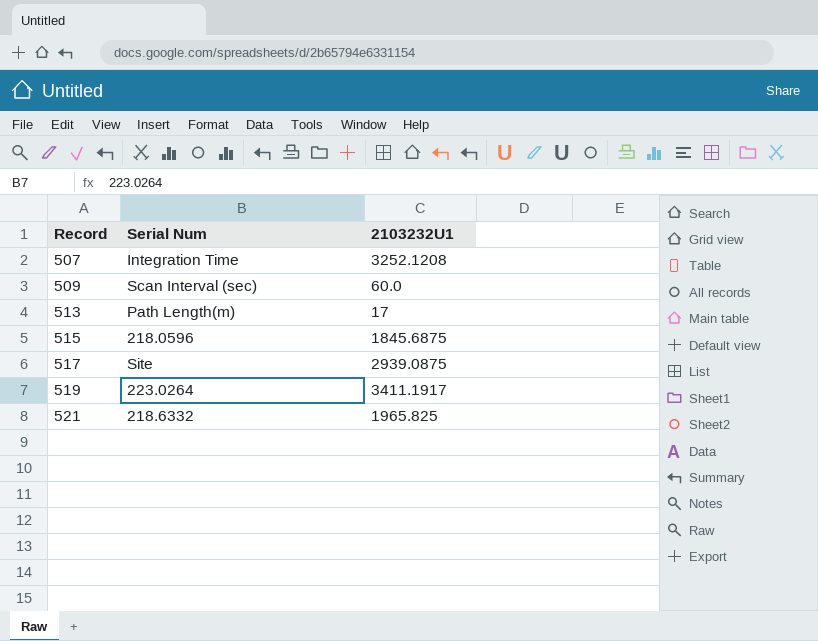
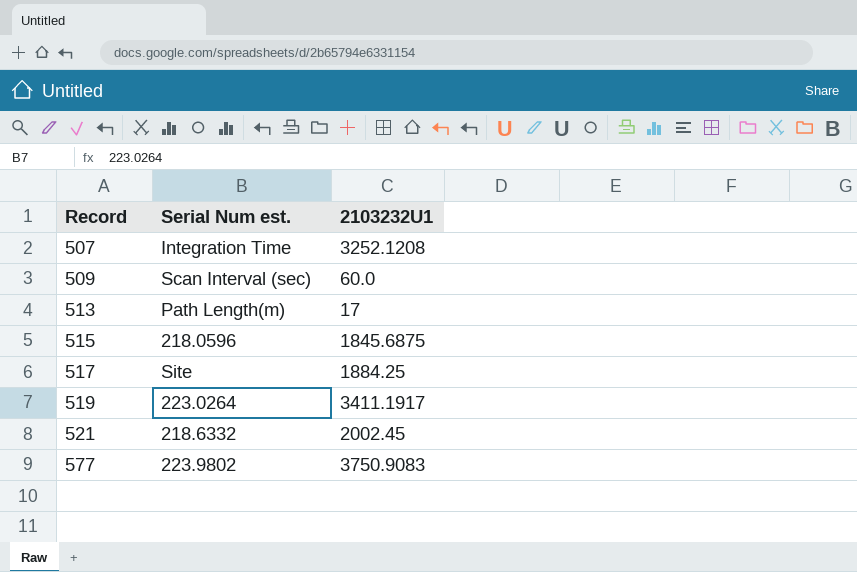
column name: Serial Num -> Serial Num est.
517 | 2103232U1: 2939.0875 -> 1884.25
521 | 2103232U1: 1965.825 -> 2002.45
row 577: none -> 223.9802 | 3750.9083

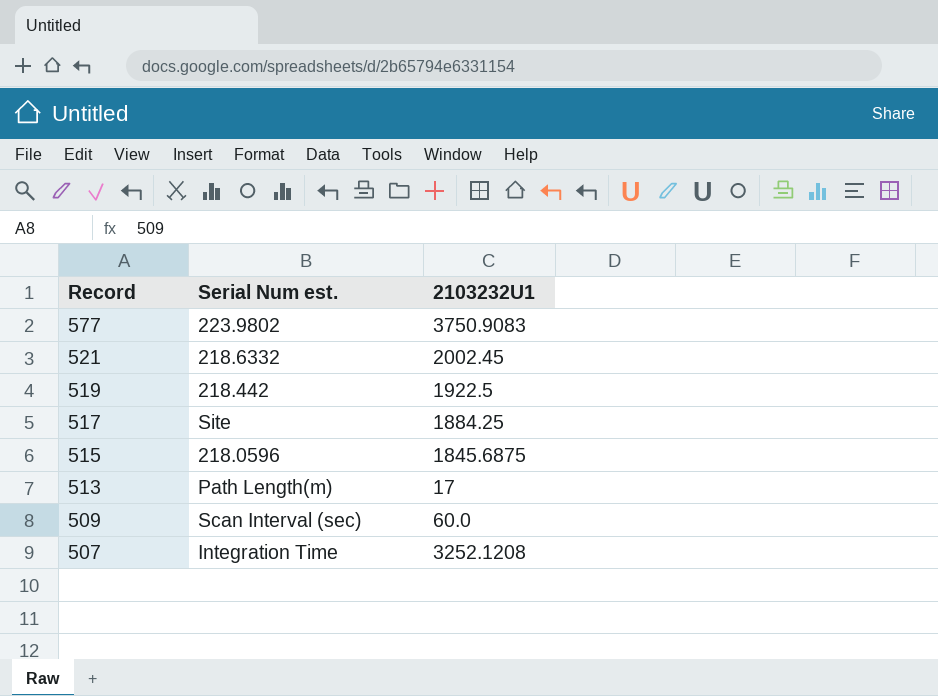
row order: Record ascending -> Record descending
519 | Serial Num est.: 223.0264 -> 218.442
519 | 2103232U1: 3411.1917 -> 1922.5

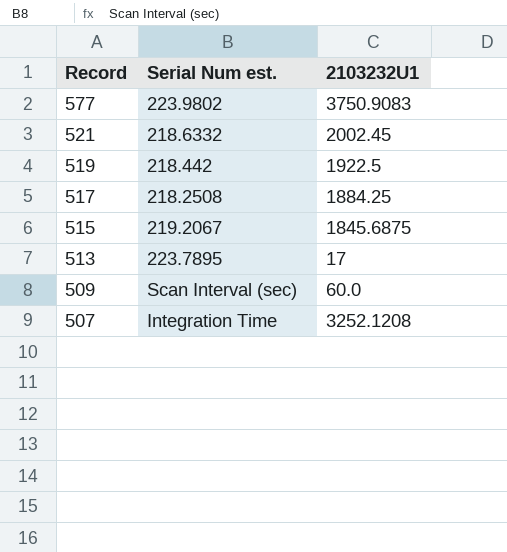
517 | Serial Num est.: Site -> 218.2508
515 | Serial Num est.: 218.0596 -> 219.2067
513 | Serial Num est.: Path Length(m) -> 223.7895

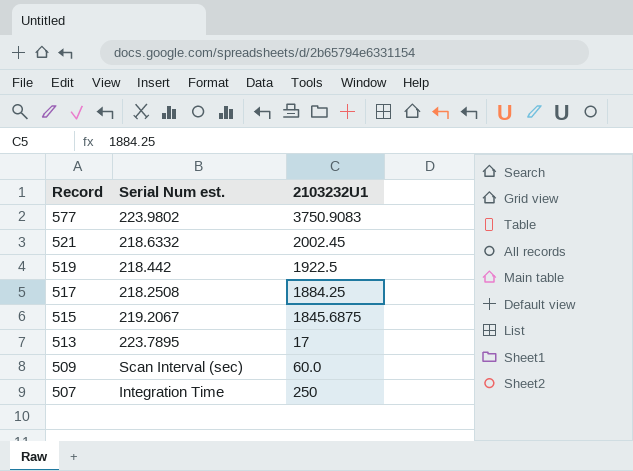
507 | 2103232U1: 3252.1208 -> 250

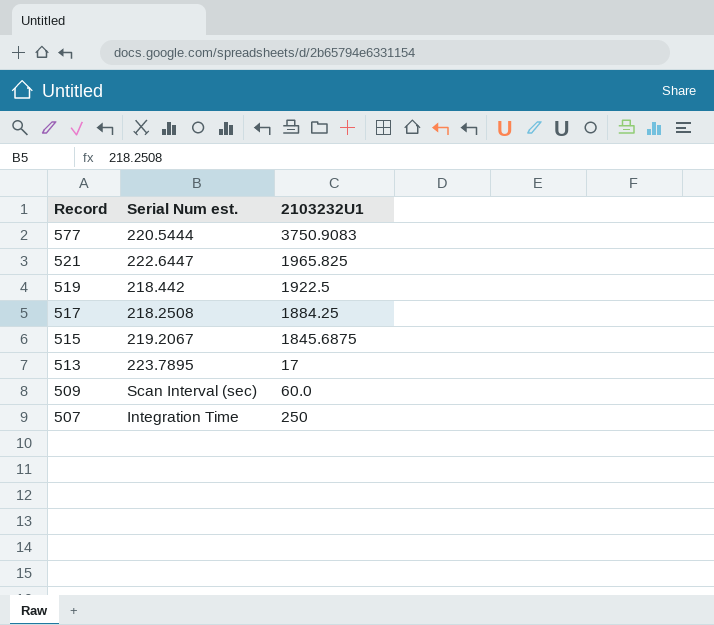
577 | Serial Num est.: 223.9802 -> 220.5444
521 | Serial Num est.: 218.6332 -> 222.6447
521 | 2103232U1: 2002.45 -> 1965.825

